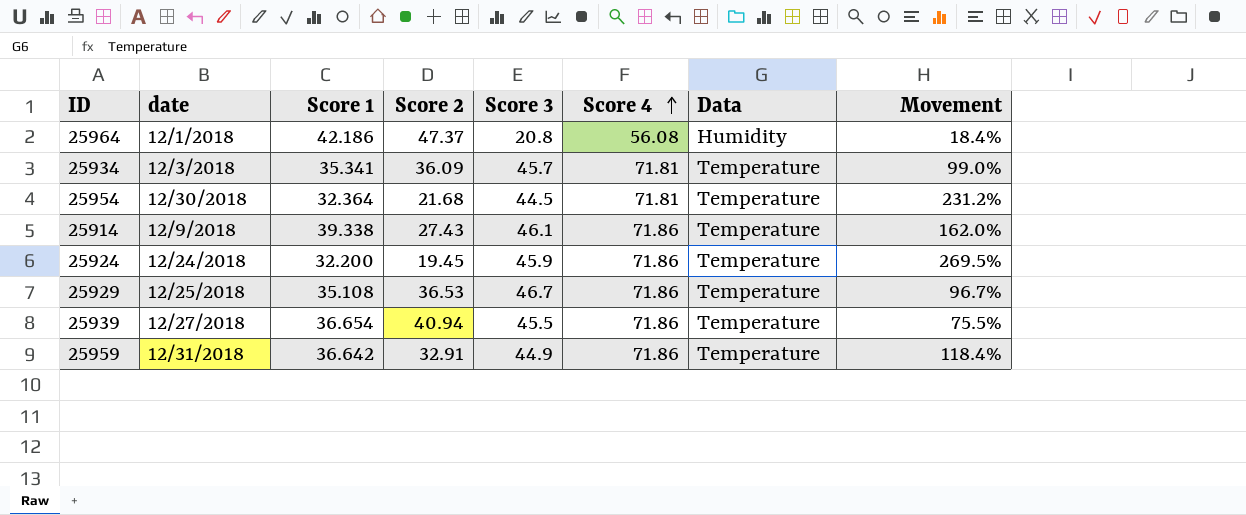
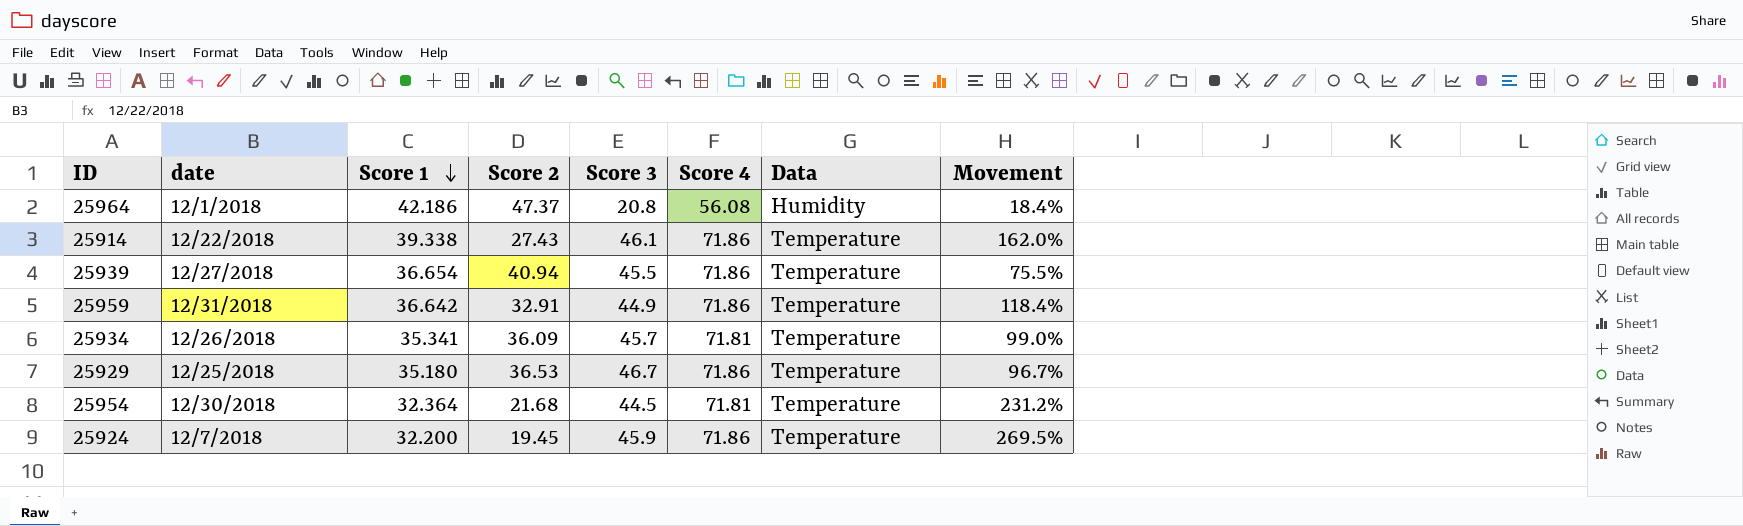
row order: Score 4 ascending -> Score 1 descending
25914 | date: 12/9/2018 -> 12/22/2018
25934 | date: 12/3/2018 -> 12/26/2018
25929 | Score 1: 35.108 -> 35.180
25924 | date: 12/24/2018 -> 12/7/2018

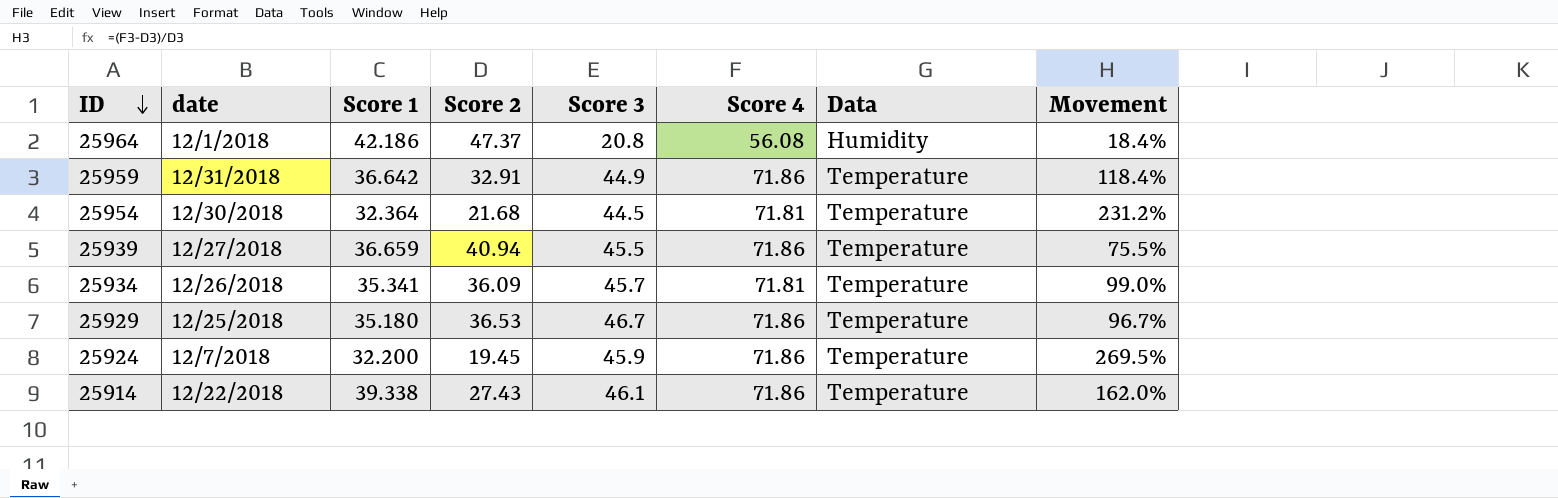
row order: Score 1 descending -> ID descending
25939 | Score 1: 36.654 -> 36.659

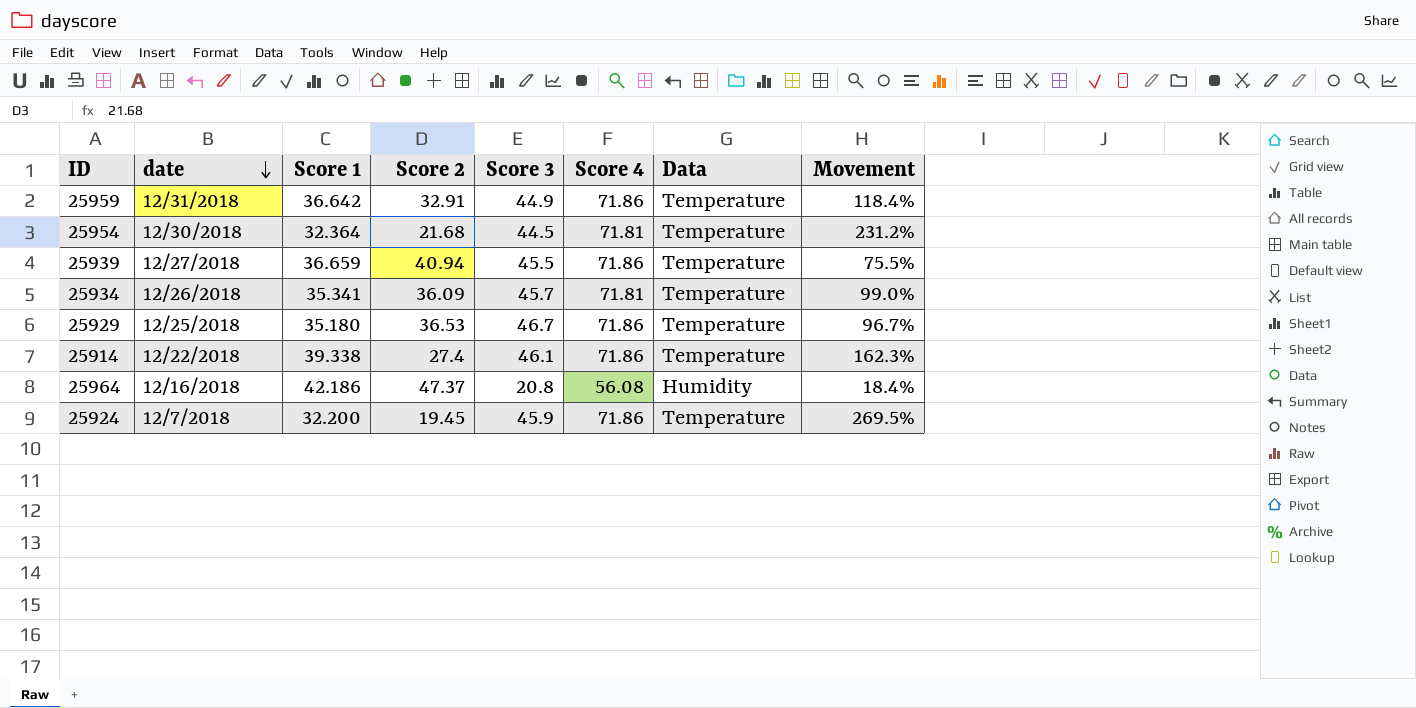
row order: ID descending -> date descending
25914 | Score 2: 27.43 -> 27.4
25914 | Movement: 162.0% -> 162.3%
25964 | date: 12/1/2018 -> 12/16/2018

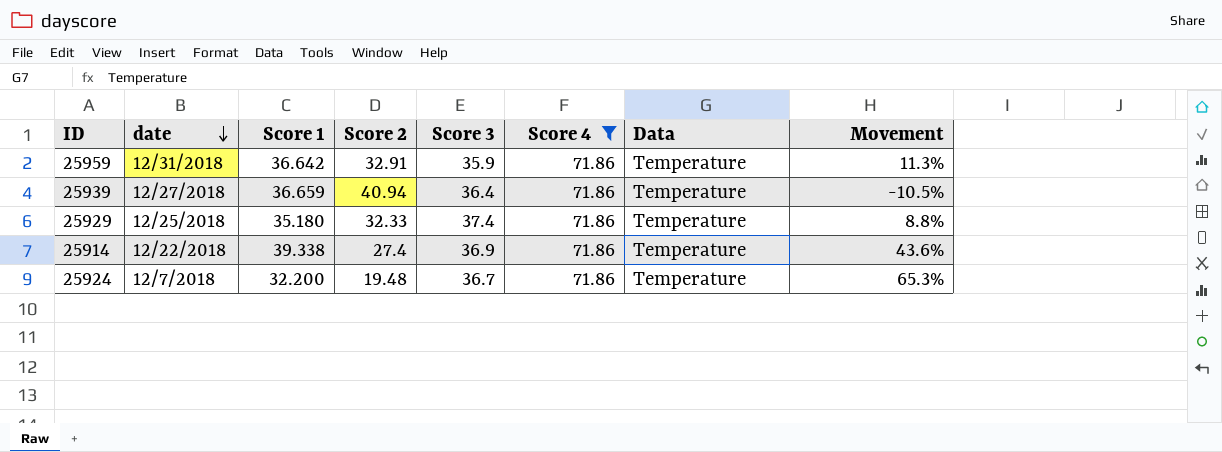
filter: none -> Score 4 = 71.86
column Movement | formula: ([Score 4] - [Score 2]) / [Score 2] -> ([Score 1] - [Score 2]) / [Score 2]
25959 | Score 3: 44.9 -> 35.9
25939 | Score 3: 45.5 -> 36.4
25929 | Score 2: 36.53 -> 32.33
25929 | Score 3: 46.7 -> 37.4
25914 | Score 3: 46.1 -> 36.9
25924 | Score 2: 19.45 -> 19.48
25924 | Score 3: 45.9 -> 36.7

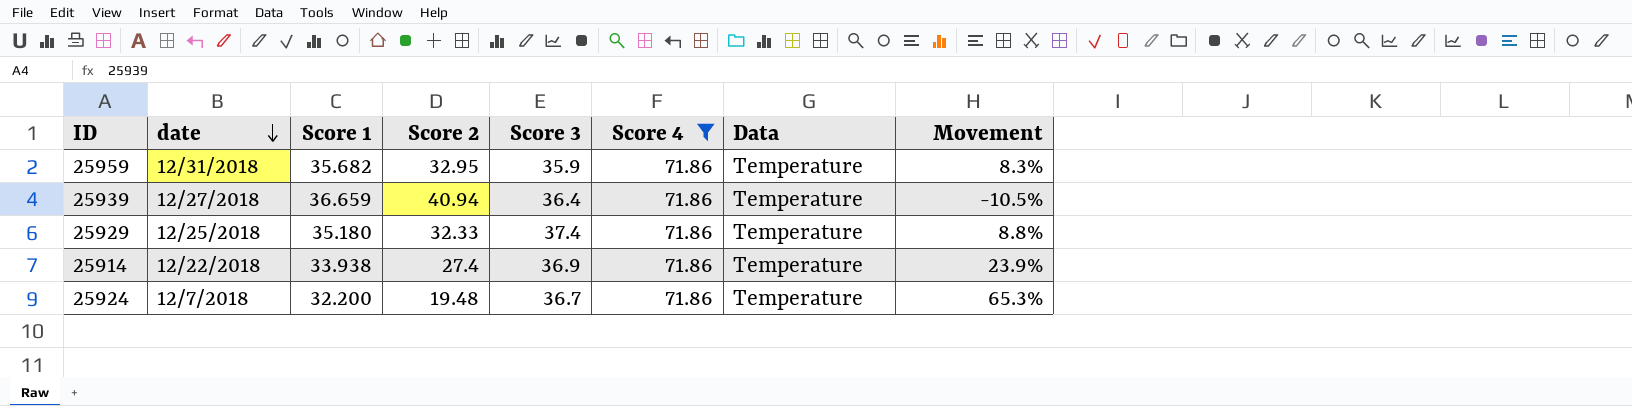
25959 | Score 1: 36.642 -> 35.682
25959 | Score 2: 32.91 -> 32.95
25959 | Movement: 11.3% -> 8.3%
25914 | Score 1: 39.338 -> 33.938
25914 | Movement: 43.6% -> 23.9%

